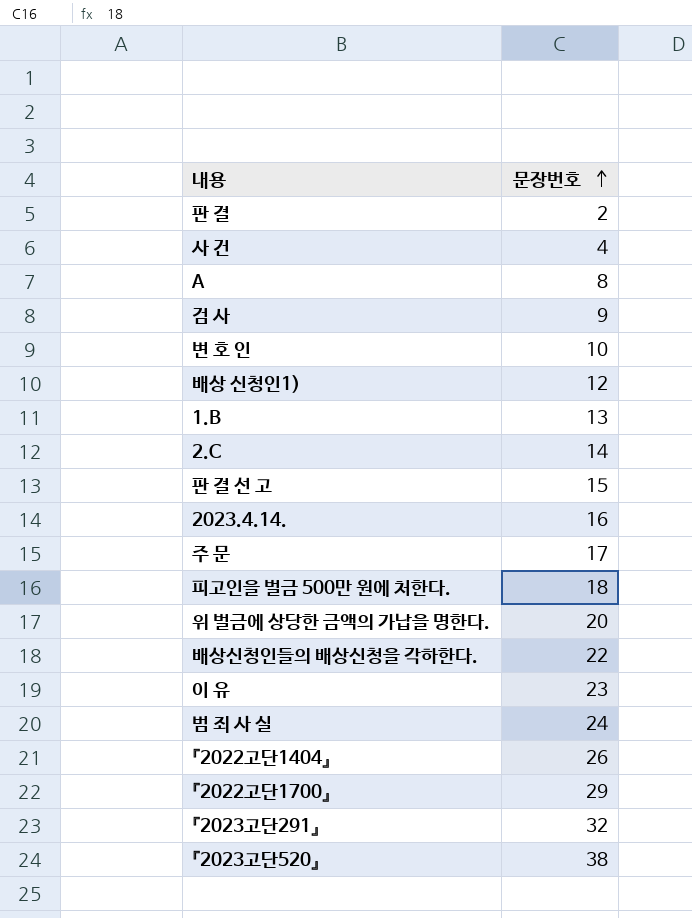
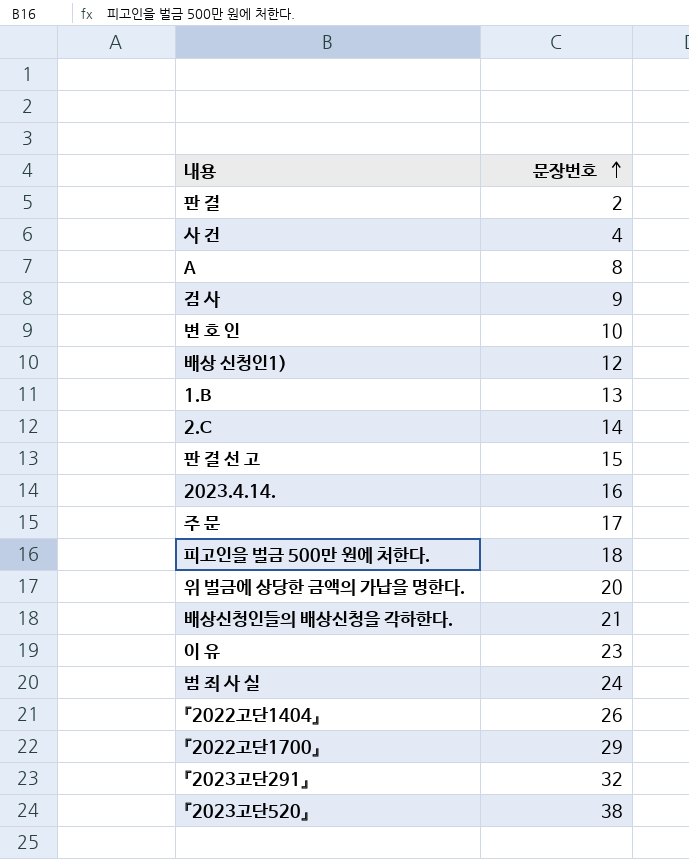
배상신청인들의 배상신청을 각하한다. | 문장번호: 22 -> 21

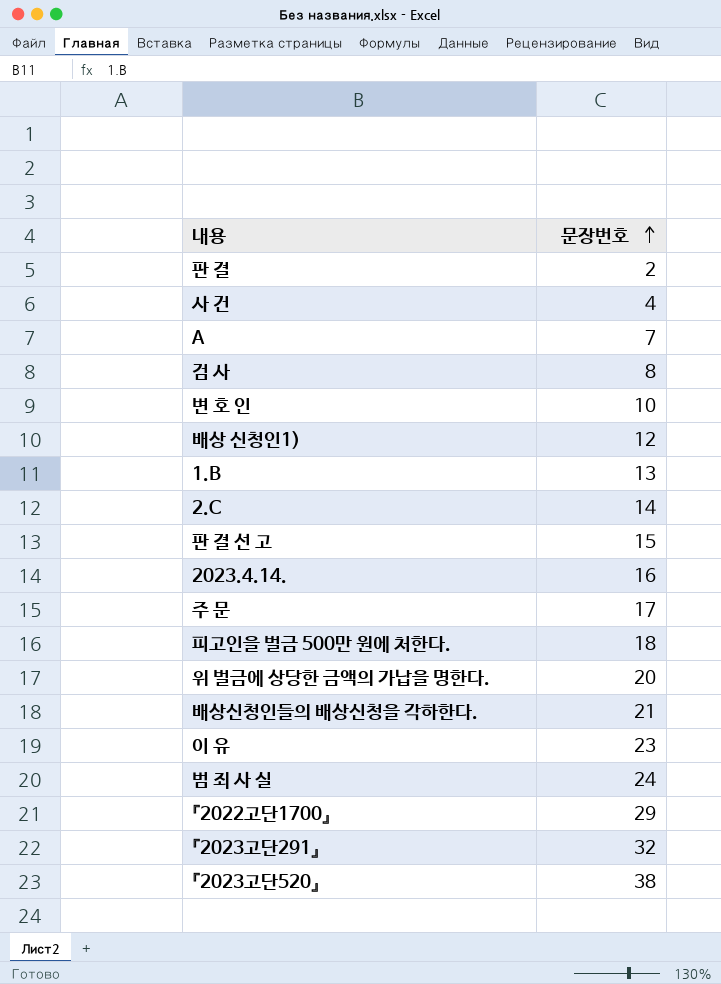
row 『2022고단1404』: 26 -> none
A | 문장번호: 8 -> 7
검 사 | 문장번호: 9 -> 8

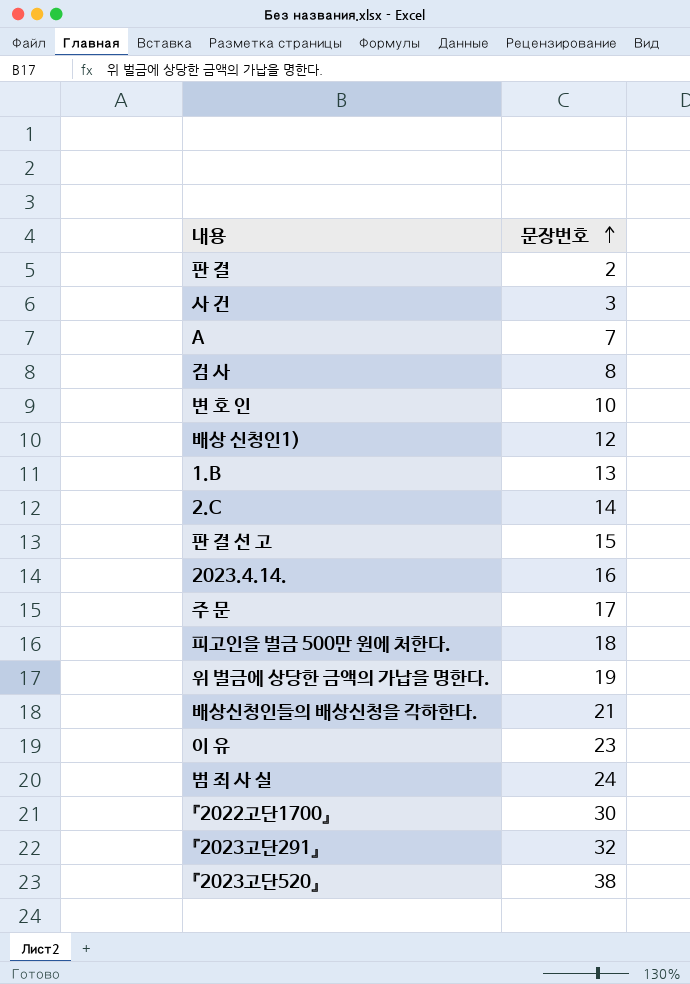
사 건 | 문장번호: 4 -> 3
위 벌금에 상당한 금액의 가납을 명한다. | 문장번호: 20 -> 19
『2022고단1700』 | 문장번호: 29 -> 30

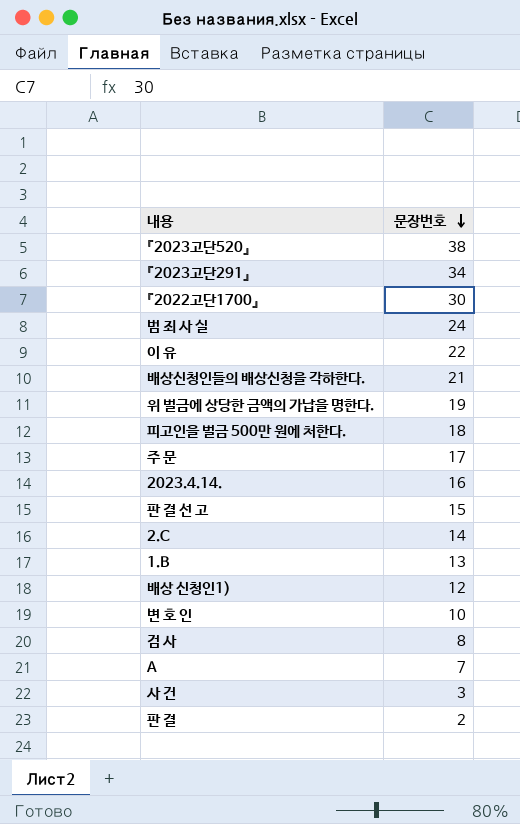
row order: 문장번호 ascending -> 문장번호 descending
『2023고단291』 | 문장번호: 32 -> 34
이 유 | 문장번호: 23 -> 22

